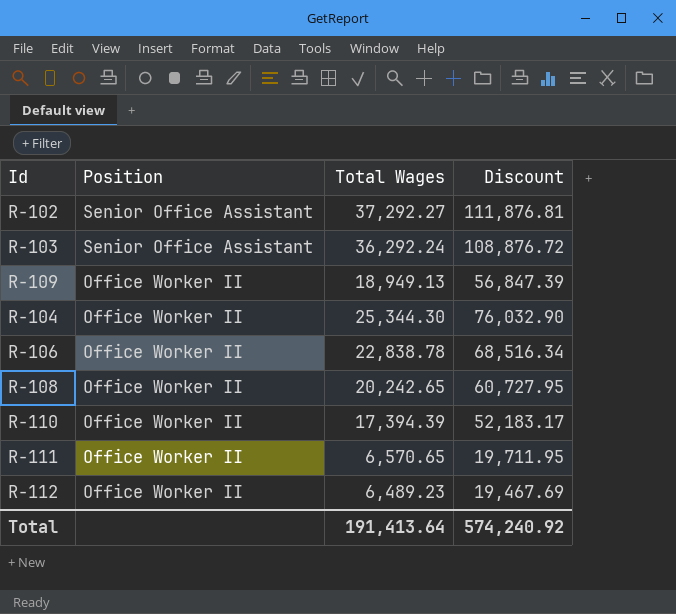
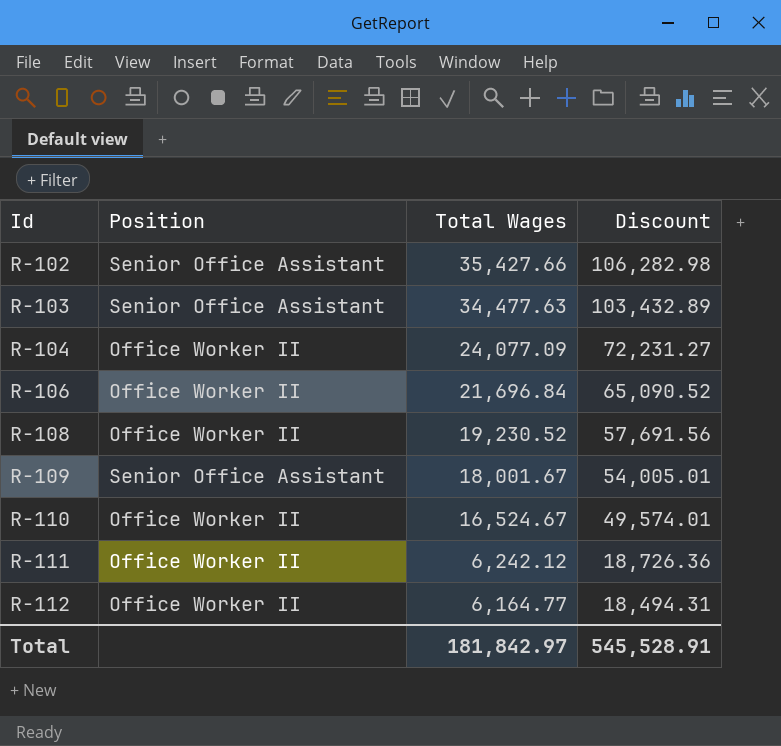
row order: Position descending -> Id ascending
R-102 | Total Wages: 37,292.27 -> 35,427.66
R-102 | Discount: 111,876.81 -> 106,282.98
R-103 | Total Wages: 36,292.24 -> 34,477.63
R-103 | Discount: 108,876.72 -> 103,432.89
R-104 | Total Wages: 25,344.30 -> 24,077.09
R-104 | Discount: 76,032.90 -> 72,231.27
R-106 | Total Wages: 22,838.78 -> 21,696.84
R-106 | Discount: 68,516.34 -> 65,090.52
R-108 | Total Wages: 20,242.65 -> 19,230.52
R-108 | Discount: 60,727.95 -> 57,691.56
R-109 | Position: Office Worker II -> Senior Office Assistant
R-109 | Total Wages: 18,949.13 -> 18,001.67
R-109 | Discount: 56,847.39 -> 54,005.01
R-110 | Total Wages: 17,394.39 -> 16,524.67
R-110 | Discount: 52,183.17 -> 49,574.01
R-111 | Total Wages: 6,570.65 -> 6,242.12
R-111 | Discount: 19,711.95 -> 18,726.36
R-112 | Total Wages: 6,489.23 -> 6,164.77
R-112 | Discount: 19,467.69 -> 18,494.31
Total | Total Wages: 191,413.64 -> 181,842.97
Total | Discount: 574,240.92 -> 545,528.91

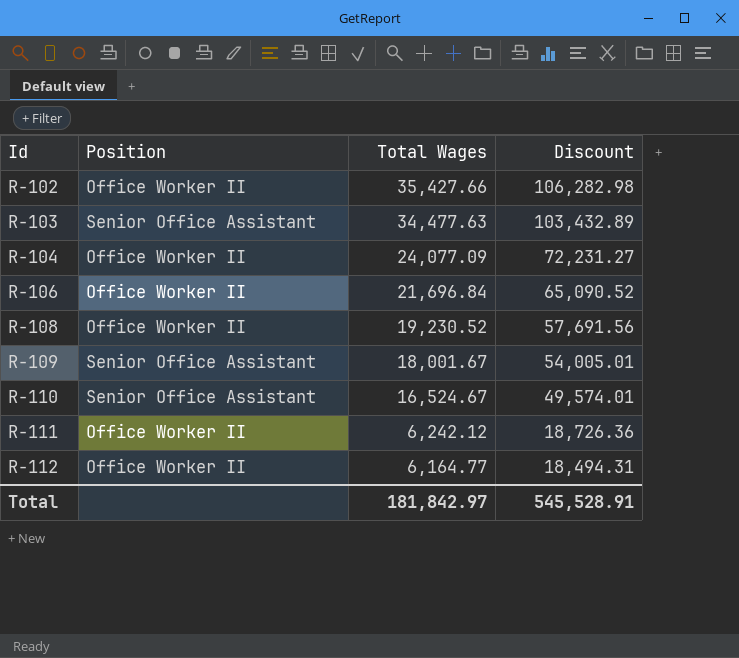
R-102 | Position: Senior Office Assistant -> Office Worker II
R-110 | Position: Office Worker II -> Senior Office Assistant

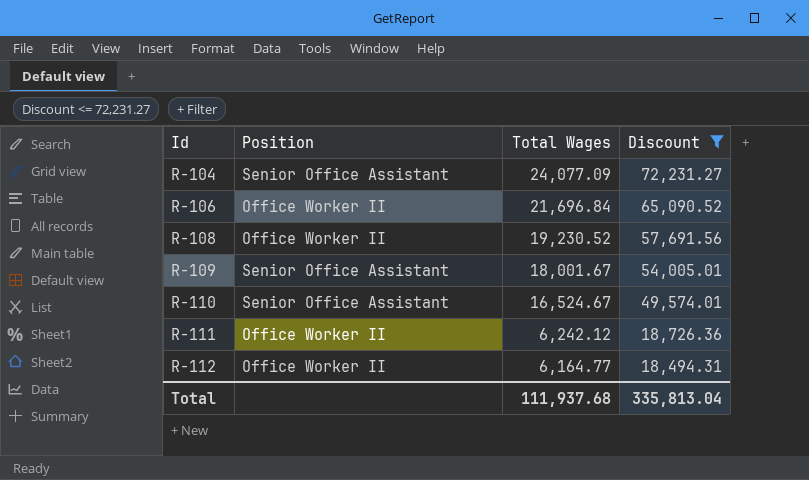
filter: none -> Discount <= 72,231.27
R-104 | Position: Office Worker II -> Senior Office Assistant
Total | Total Wages: 181,842.97 -> 111,937.68
Total | Discount: 545,528.91 -> 335,813.04

